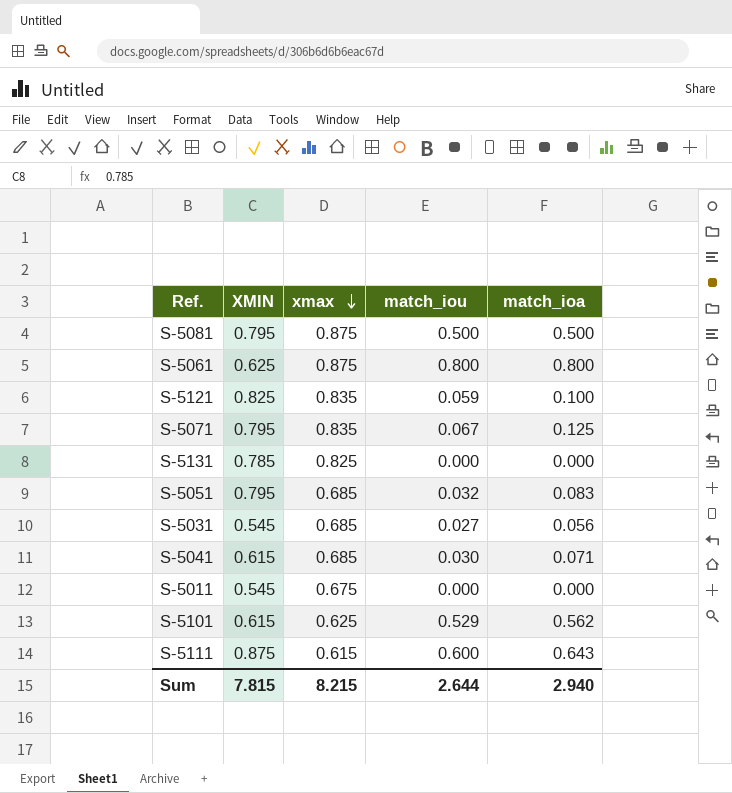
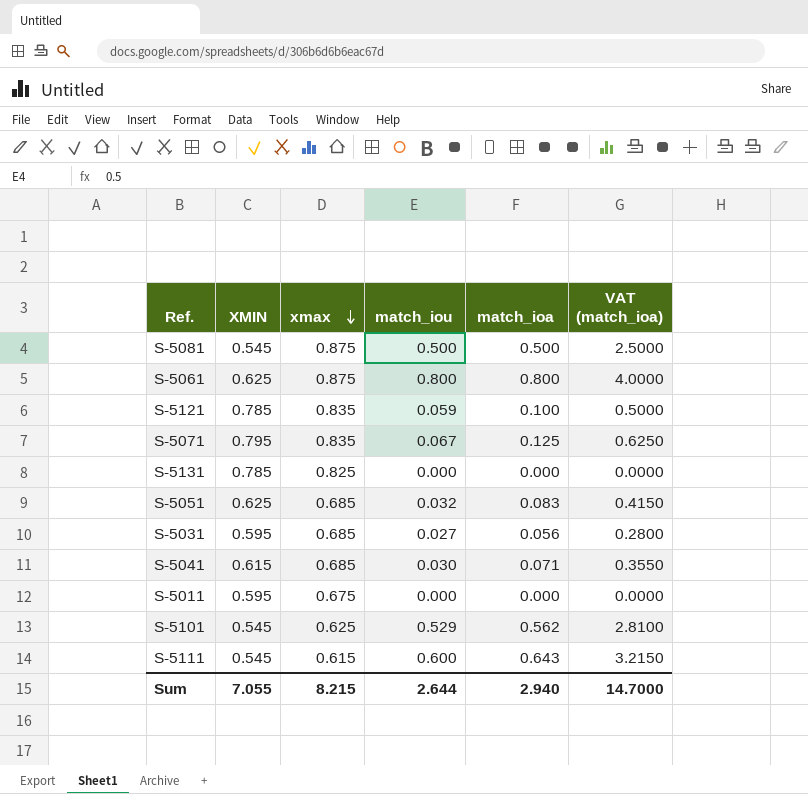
column VAT (match_ioa) | formula: none -> [match_ioa] * 5
S-5081 | XMIN: 0.795 -> 0.545
S-5121 | XMIN: 0.825 -> 0.785
S-5051 | XMIN: 0.795 -> 0.625
S-5031 | XMIN: 0.545 -> 0.595
S-5011 | XMIN: 0.545 -> 0.595
S-5101 | XMIN: 0.615 -> 0.545
S-5111 | XMIN: 0.875 -> 0.545
Sum | XMIN: 7.815 -> 7.055

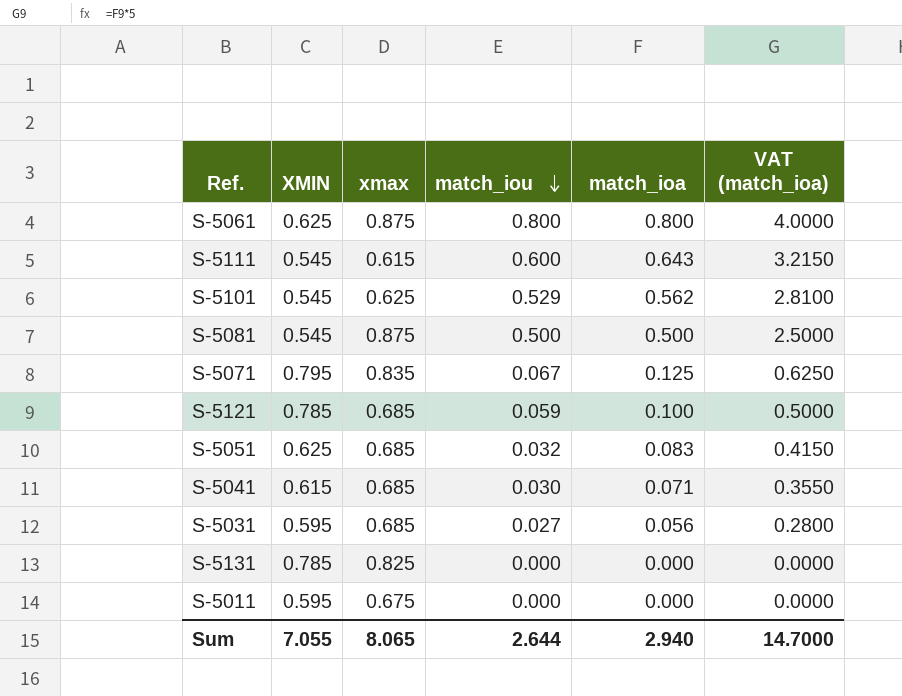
row order: xmax descending -> match_iou descending
S-5121 | xmax: 0.835 -> 0.685
Sum | xmax: 8.215 -> 8.065

